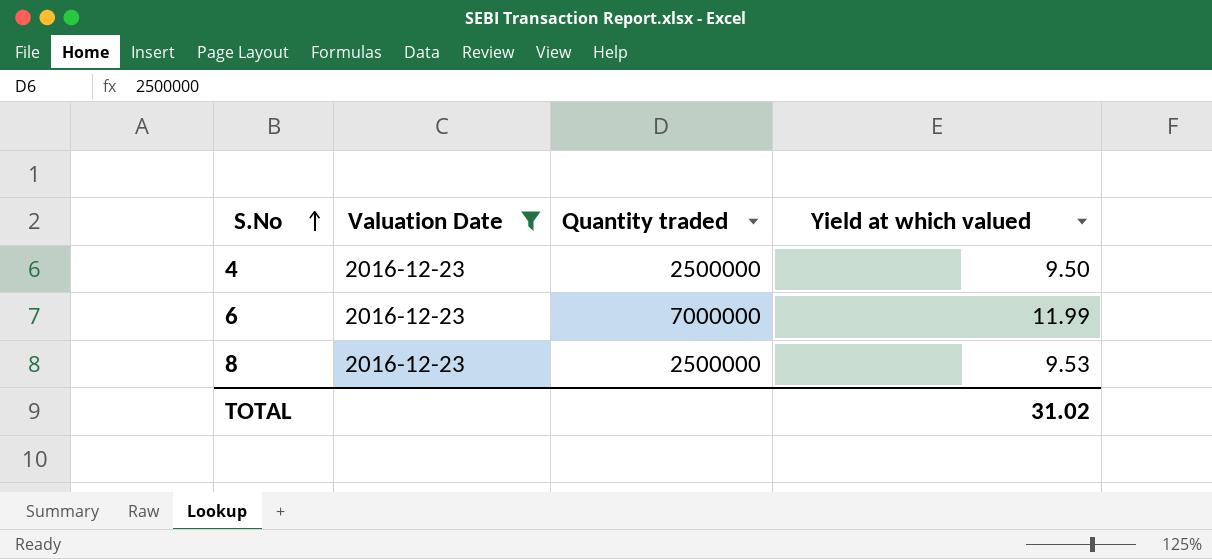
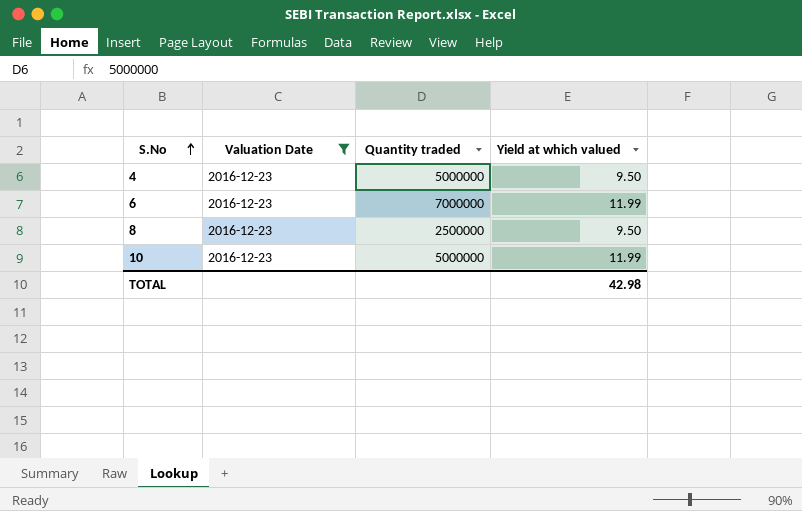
4 | Quantity traded: 2500000 -> 5000000
8 | Yield at which valued: 9.53 -> 9.50
row 10: none -> 2016-12-23 | 5000000 | 11.99
TOTAL | Yield at which valued: 31.02 -> 42.98

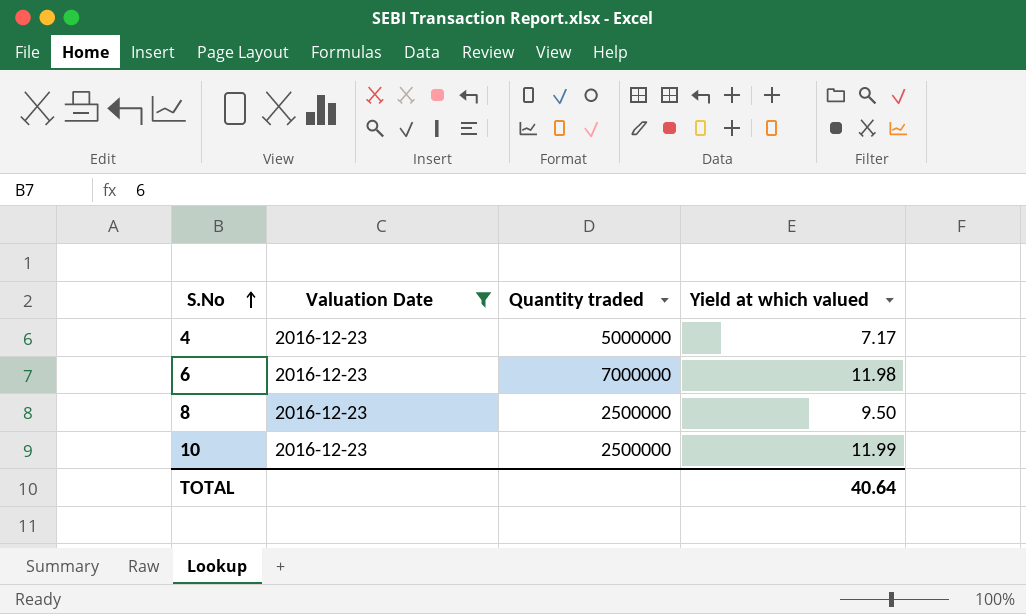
4 | Yield at which valued: 9.50 -> 7.17
6 | Yield at which valued: 11.99 -> 11.98
10 | Quantity traded: 5000000 -> 2500000
TOTAL | Yield at which valued: 42.98 -> 40.64

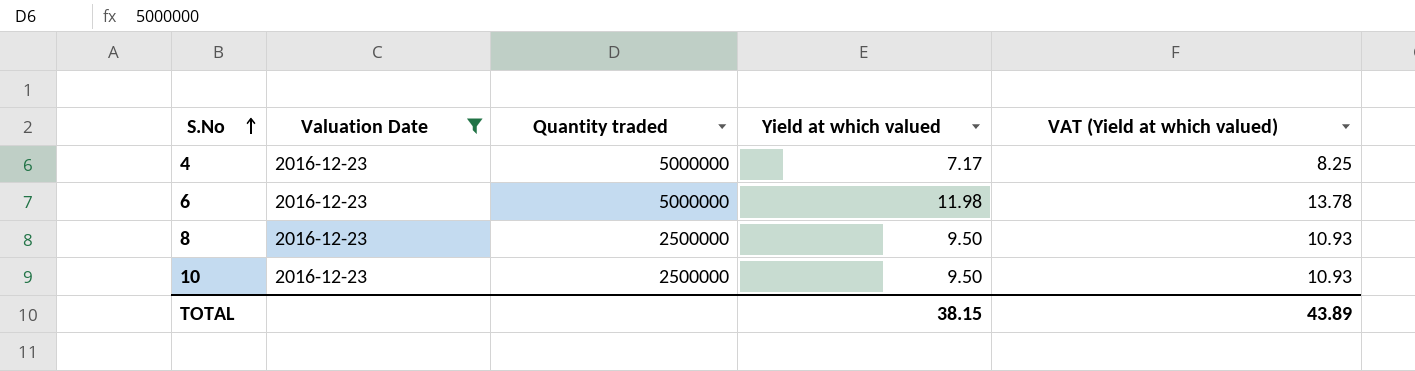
column VAT (Yield at which valued) | formula: none -> [Yield at which valued] * 1.15
6 | Quantity traded: 7000000 -> 5000000
10 | Yield at which valued: 11.99 -> 9.50
TOTAL | Yield at which valued: 40.64 -> 38.15

